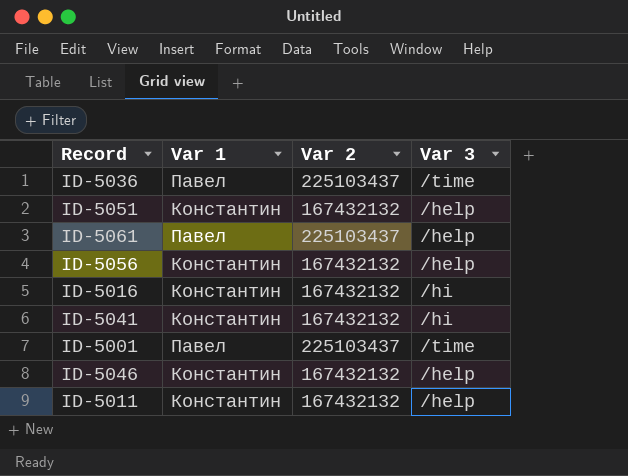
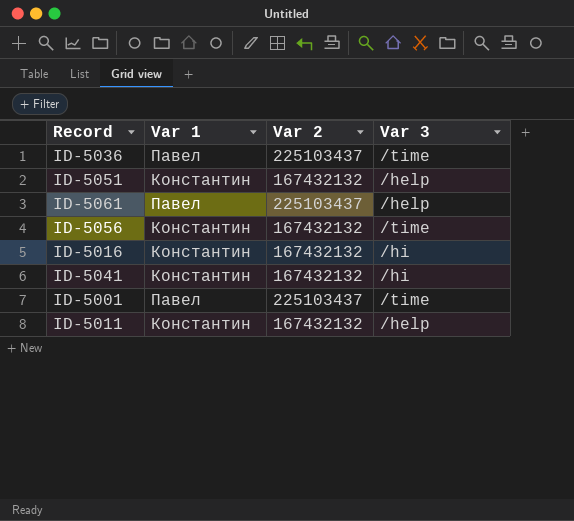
row ID-5046: Константин | 167432132 | /help -> none
ID-5056 | Var 3: /help -> /time

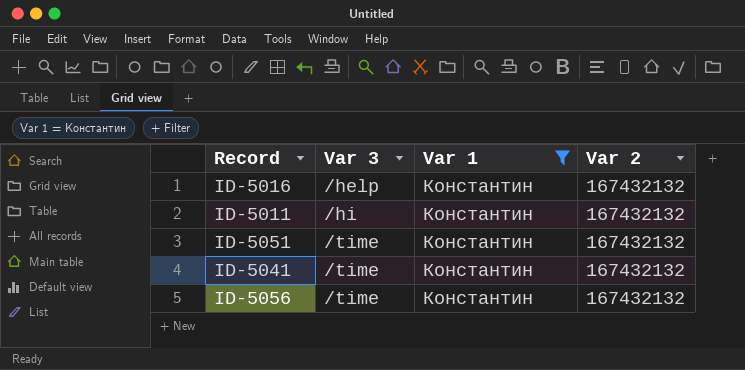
filter: none -> Var 1 = Константин
row order: none -> Var 3 ascending
column Var 3 | position: 4 -> 2
ID-5016 | Var 3: /hi -> /help
ID-5011 | Var 3: /help -> /hi
ID-5051 | Var 3: /help -> /time
ID-5041 | Var 3: /hi -> /time

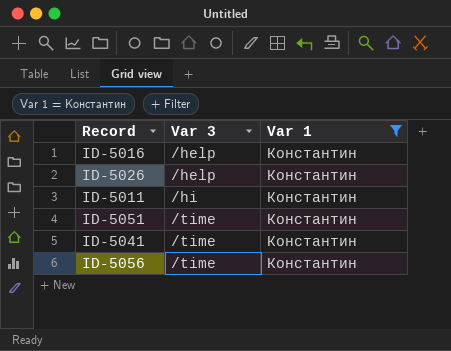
column Var 2 | position: 4 -> none
row ID-5026: none -> /help | Константин

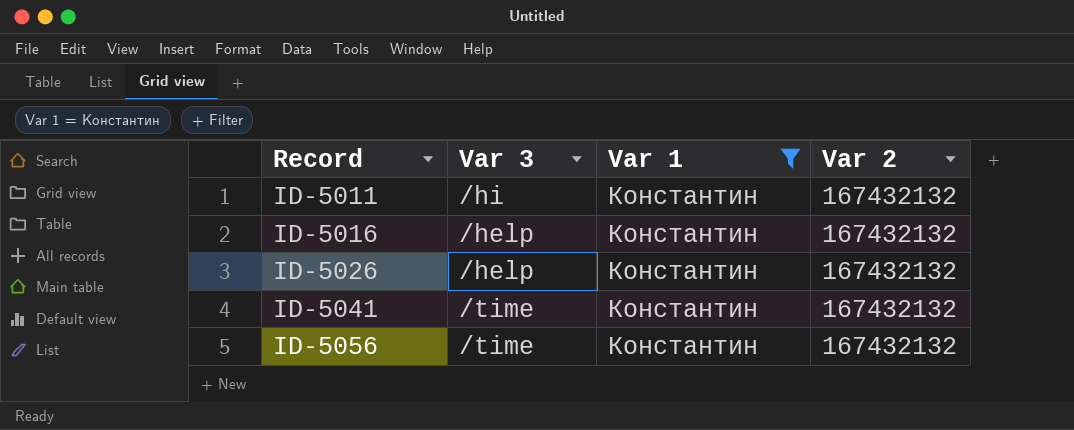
row order: Var 3 ascending -> Record ascending
column Var 2 | position: none -> 4
row ID-5051: /time | Константин -> none

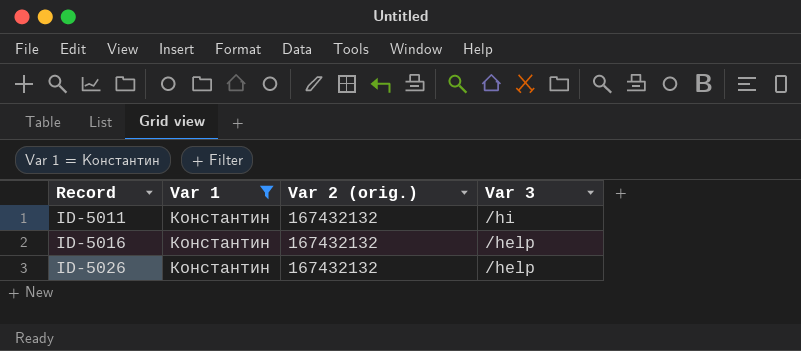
column name: Var 2 -> Var 2 (orig.)
column Var 3 | position: 2 -> 4
row ID-5041: /time | Константин | 167432132 -> none
row ID-5056: /time | Константин | 167432132 -> none

